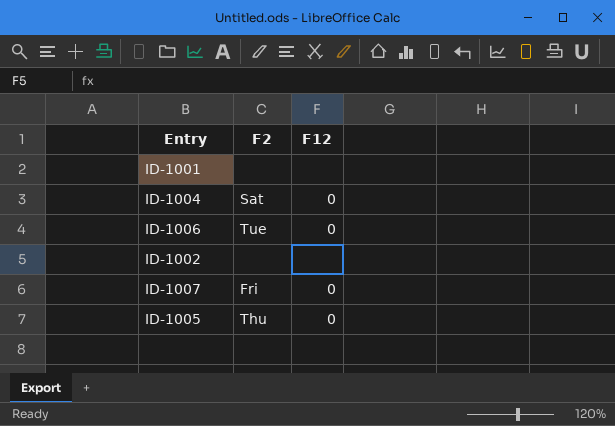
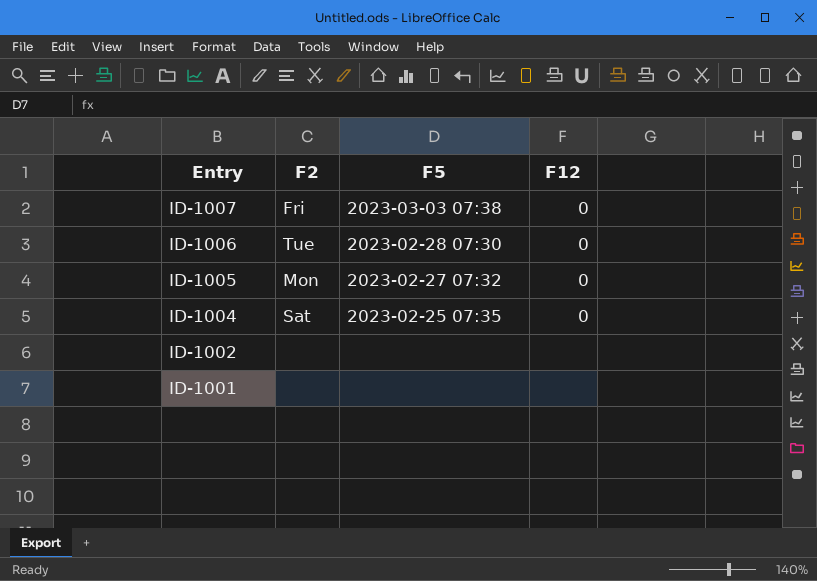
row order: none -> Entry descending
column F5 | position: none -> 3
ID-1005 | F2: Thu -> Mon

